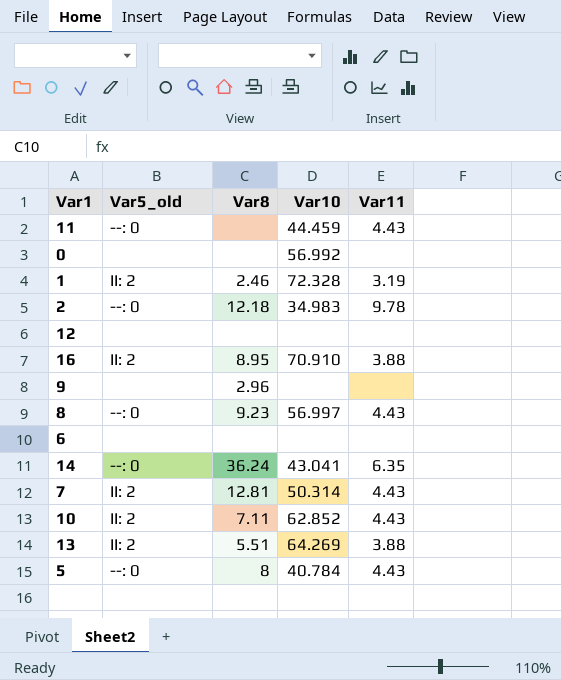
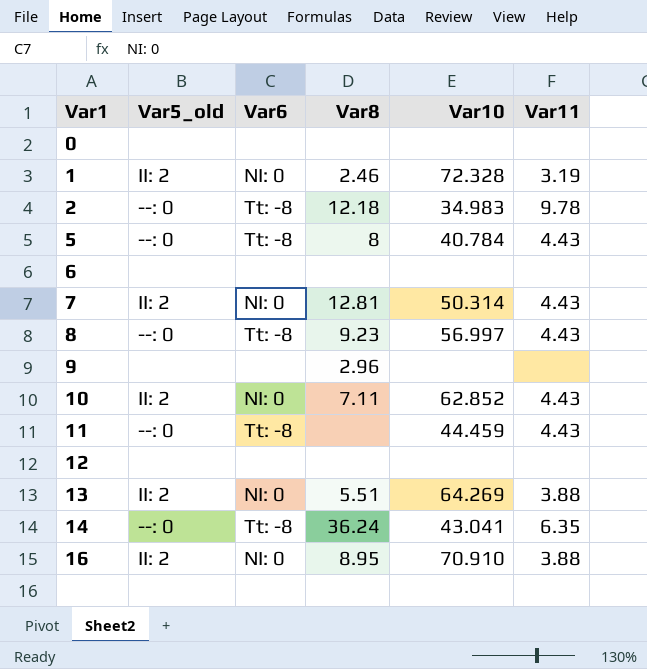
row order: none -> Var1 ascending
column Var6 | position: none -> 3
0 | Var10: 56.992 -> none

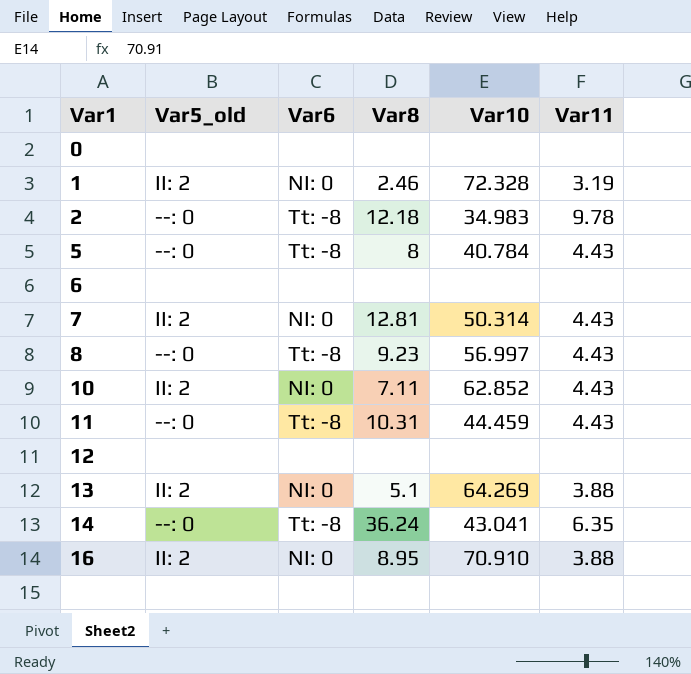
row 9: none | none | 2.96 | none | none -> none
11 | Var8: none -> 10.31
13 | Var8: 5.51 -> 5.1

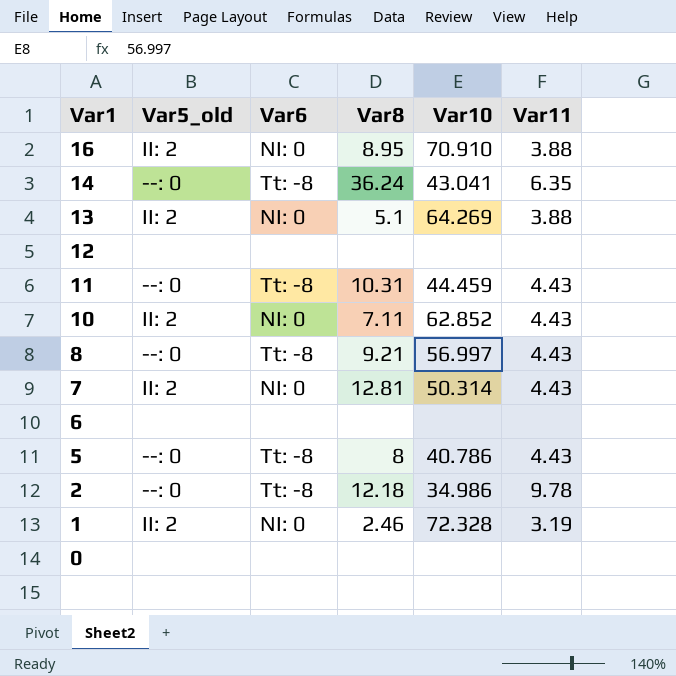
row order: Var1 ascending -> Var1 descending
8 | Var8: 9.23 -> 9.21
5 | Var10: 40.784 -> 40.786
2 | Var10: 34.983 -> 34.986

